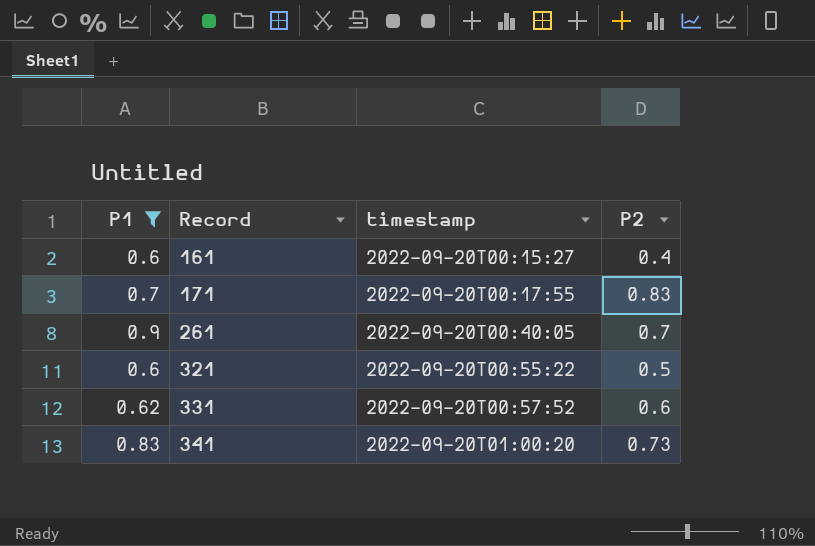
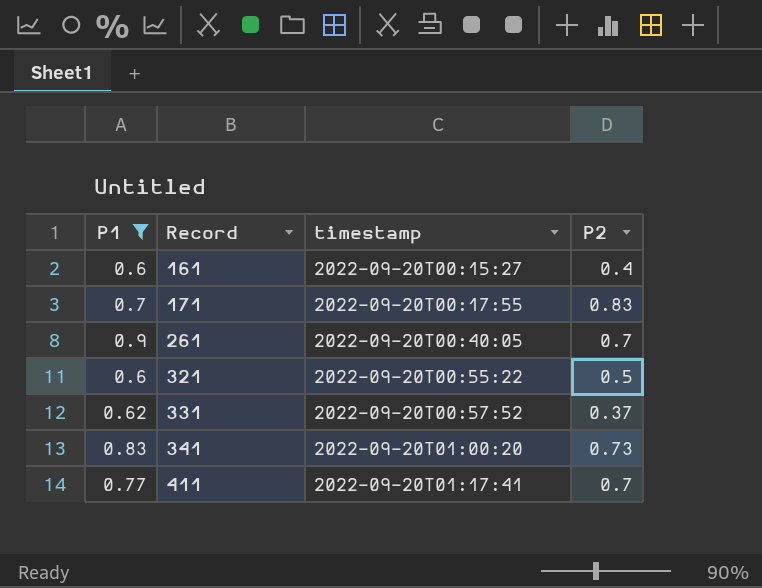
331 | P2: 0.6 -> 0.37
row 411: none -> 0.77 | 2022-09-20T01:17:41 | 0.7

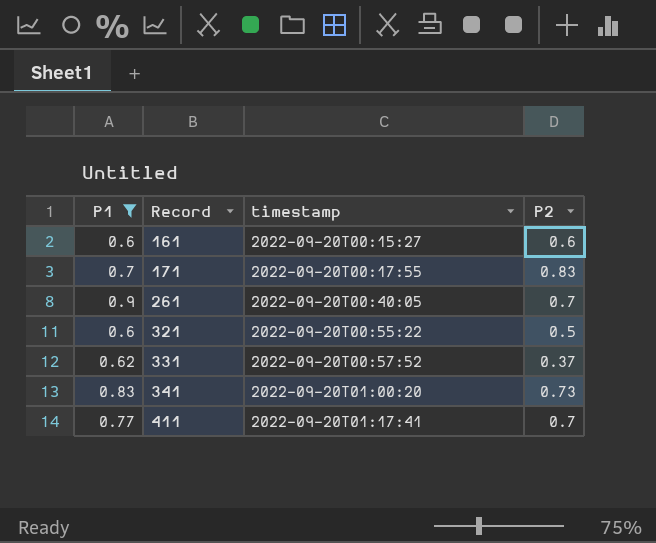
161 | P2: 0.4 -> 0.6

